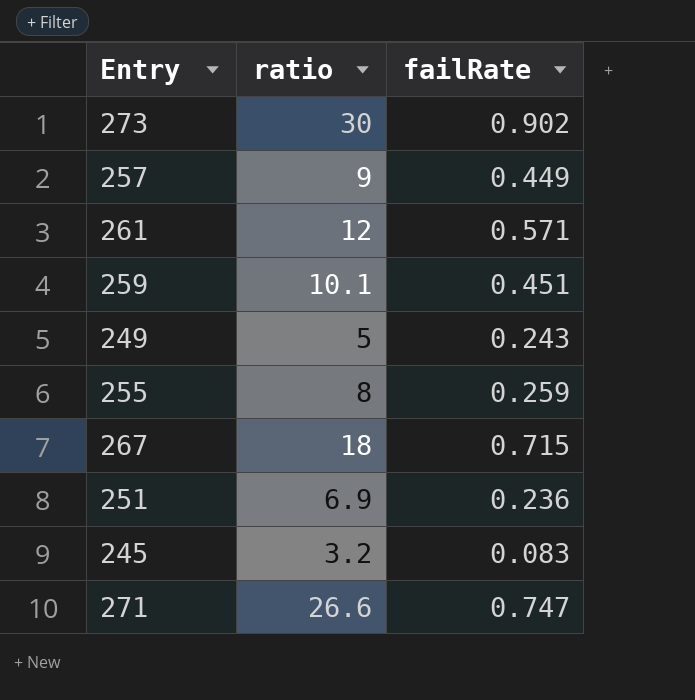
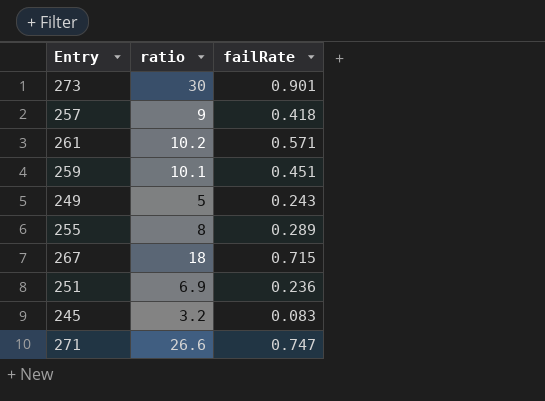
273 | failRate: 0.902 -> 0.901
257 | failRate: 0.449 -> 0.418
261 | ratio: 12 -> 10.2
255 | failRate: 0.259 -> 0.289

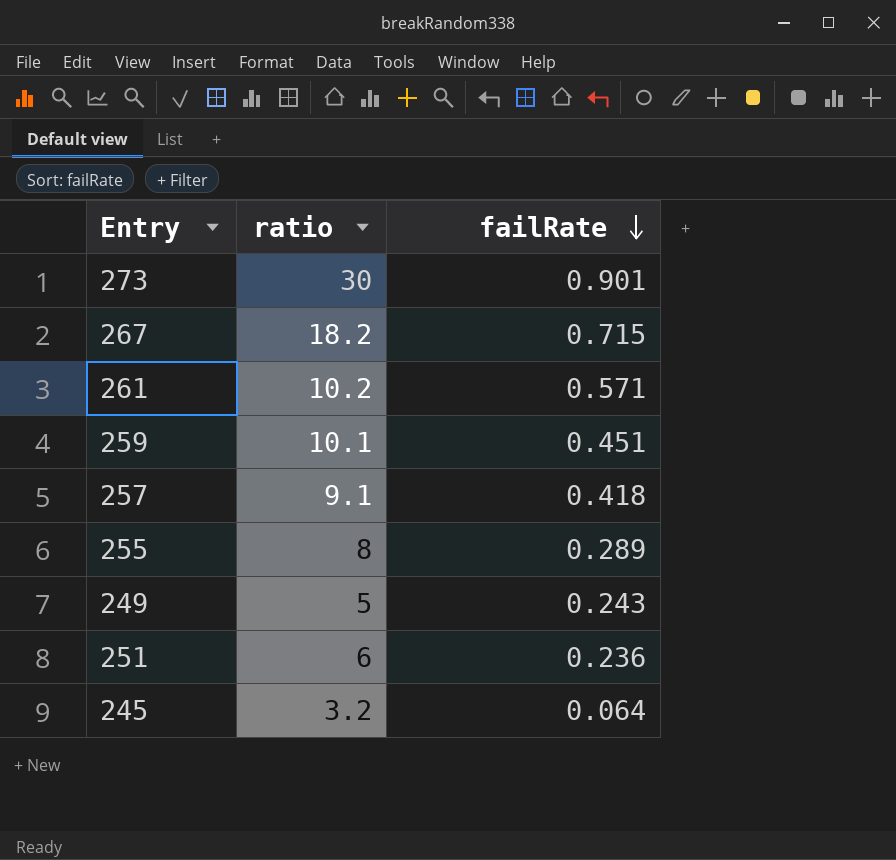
row order: none -> failRate descending
row 271: 26.6 | 0.747 -> none
267 | ratio: 18 -> 18.2
257 | ratio: 9 -> 9.1
251 | ratio: 6.9 -> 6
245 | failRate: 0.083 -> 0.064

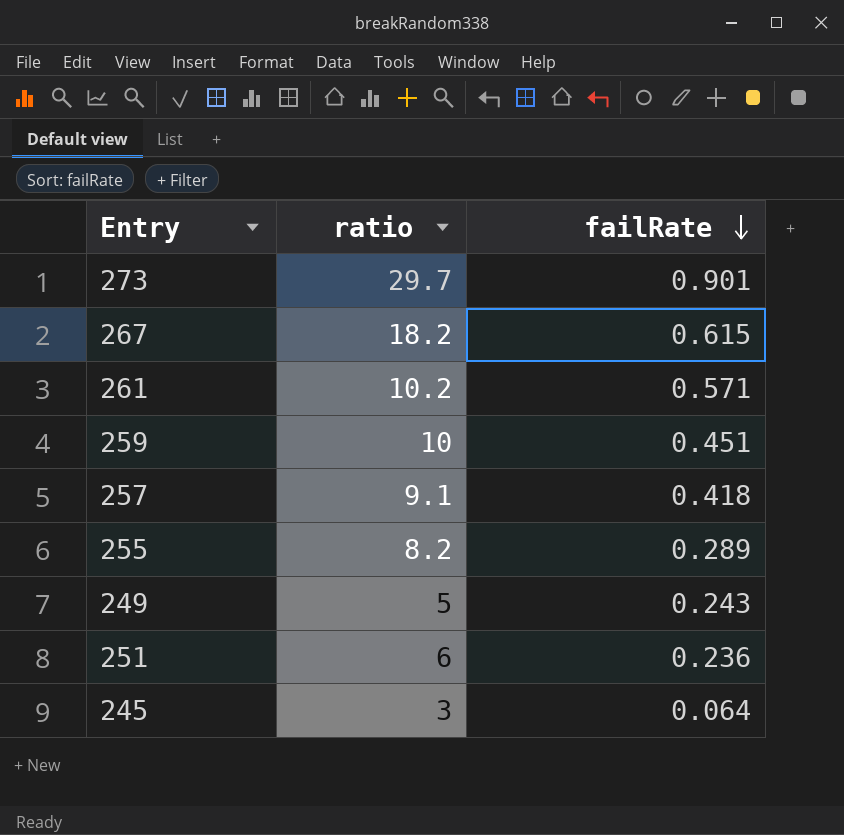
273 | ratio: 30 -> 29.7
267 | failRate: 0.715 -> 0.615
259 | ratio: 10.1 -> 10
255 | ratio: 8 -> 8.2
245 | ratio: 3.2 -> 3

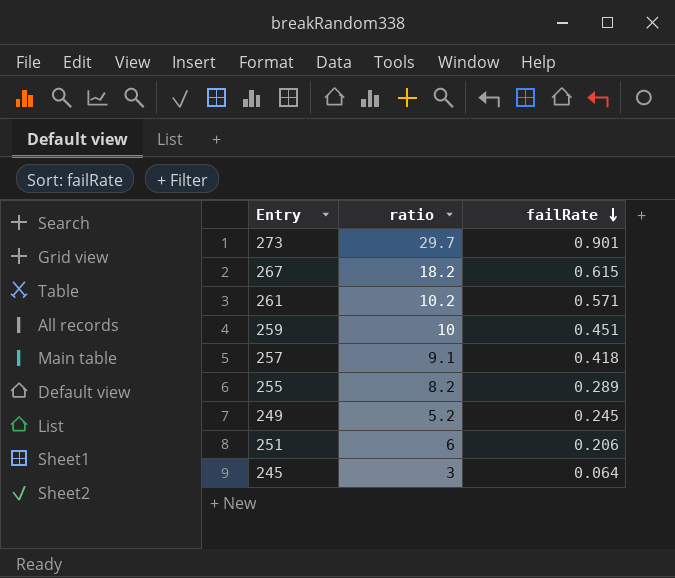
249 | ratio: 5 -> 5.2
249 | failRate: 0.243 -> 0.245
251 | failRate: 0.236 -> 0.206

